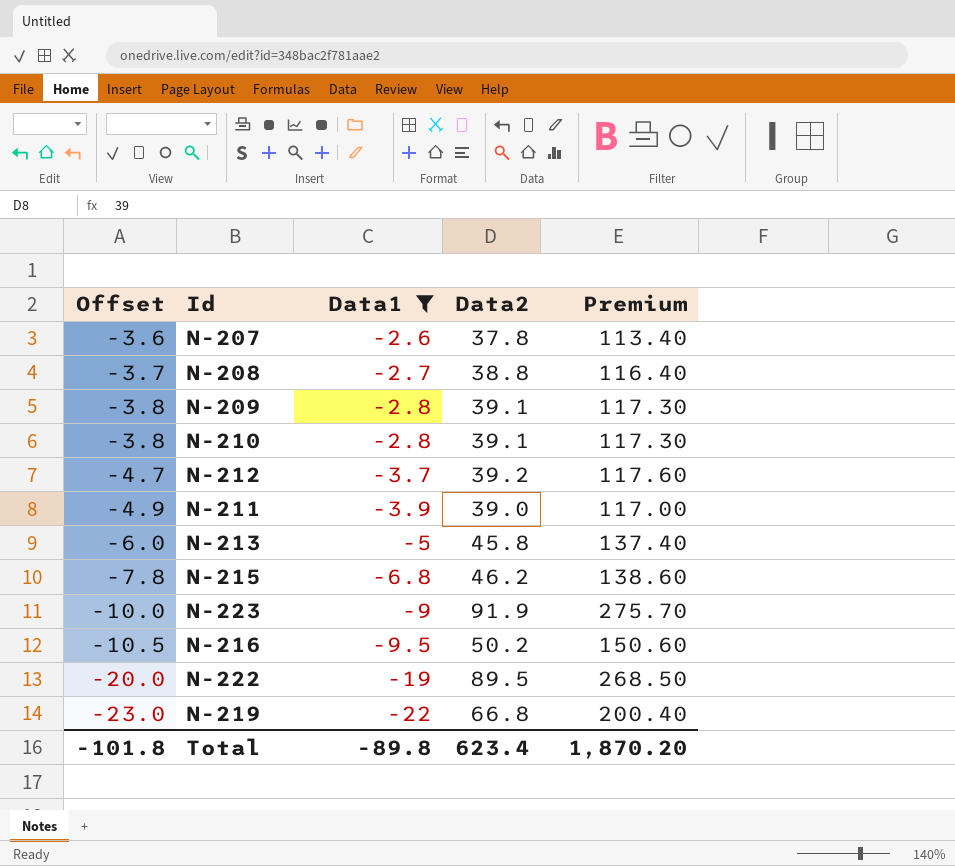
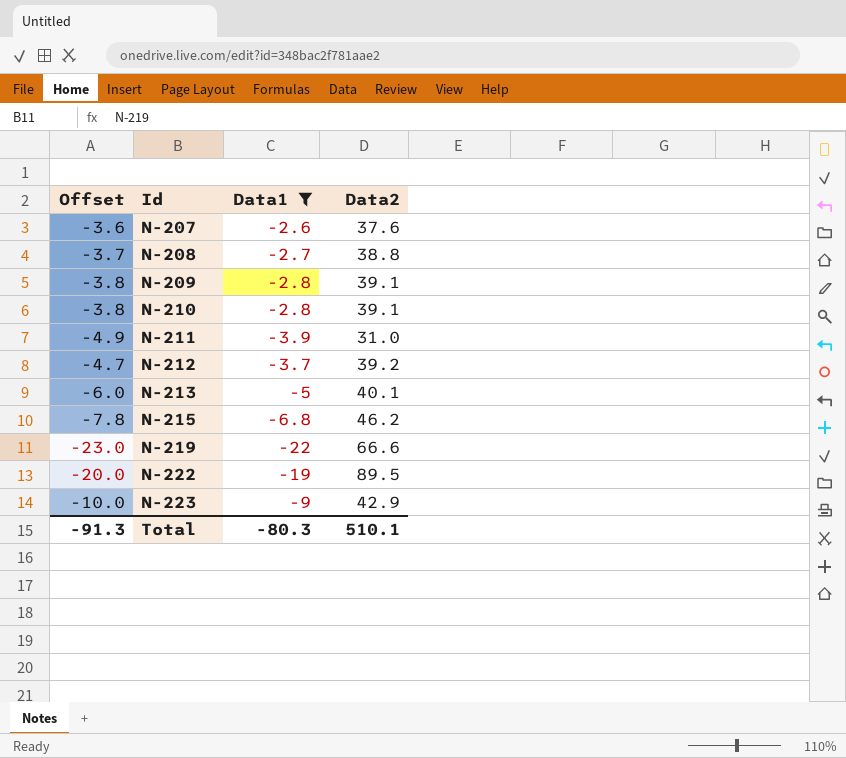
row order: Offset descending -> Id ascending
column Premium | formula: [Data2] * 3 -> none
row N-216: -10.5 | -9.5 | 50.2 | 150.60 -> none
N-207 | Data2: 37.8 -> 37.6
N-211 | Data2: 39.0 -> 31.0
N-213 | Data2: 45.8 -> 40.1
N-219 | Data2: 66.8 -> 66.6
N-223 | Data2: 91.9 -> 42.9
Total | Offset: -101.8 -> -91.3
Total | Data1: -89.8 -> -80.3
Total | Data2: 623.4 -> 510.1

